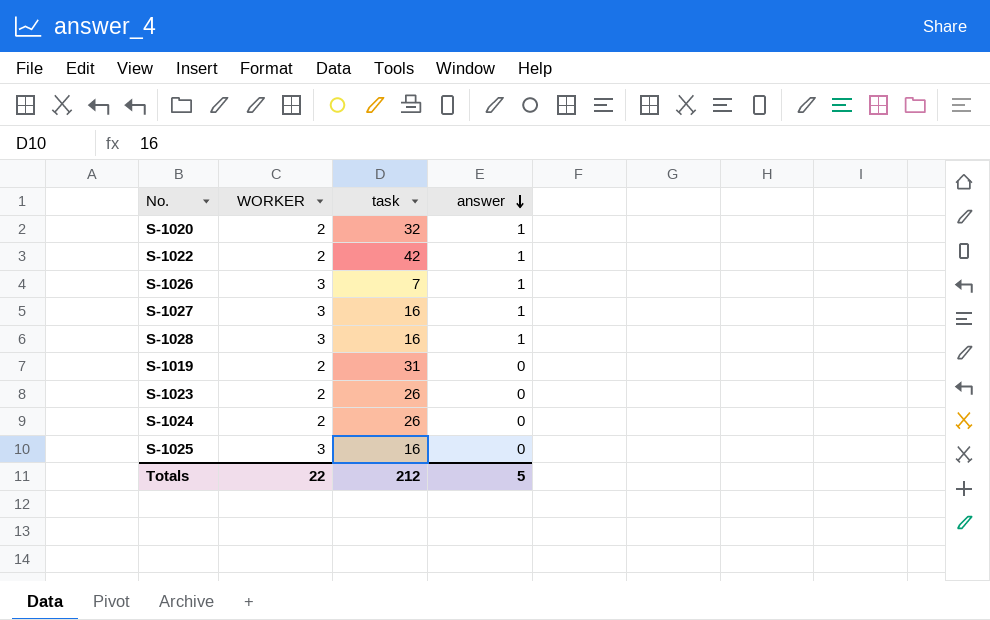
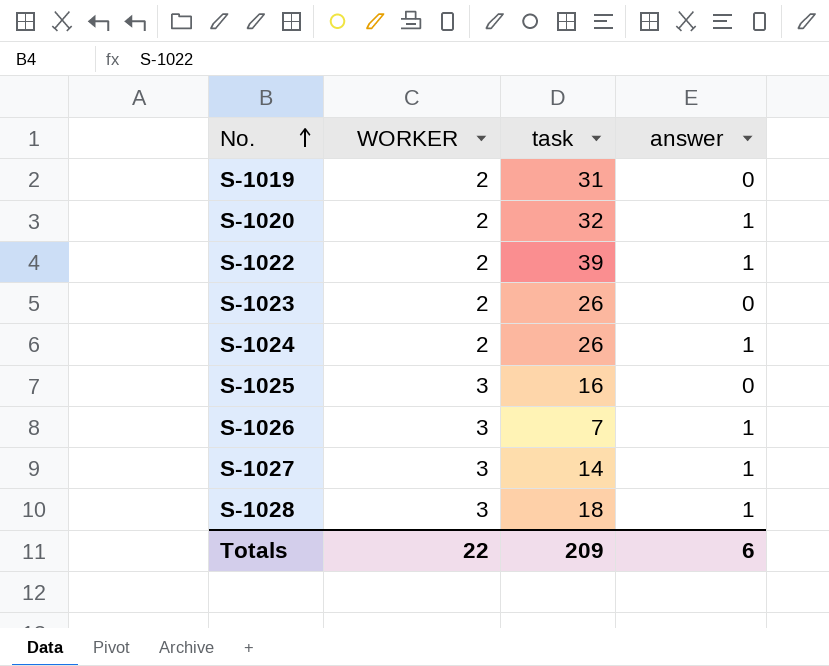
row order: answer descending -> No. ascending
S-1022 | task: 42 -> 39
S-1024 | answer: 0 -> 1
S-1027 | task: 16 -> 14
S-1028 | task: 16 -> 18
Totals | task: 212 -> 209
Totals | answer: 5 -> 6

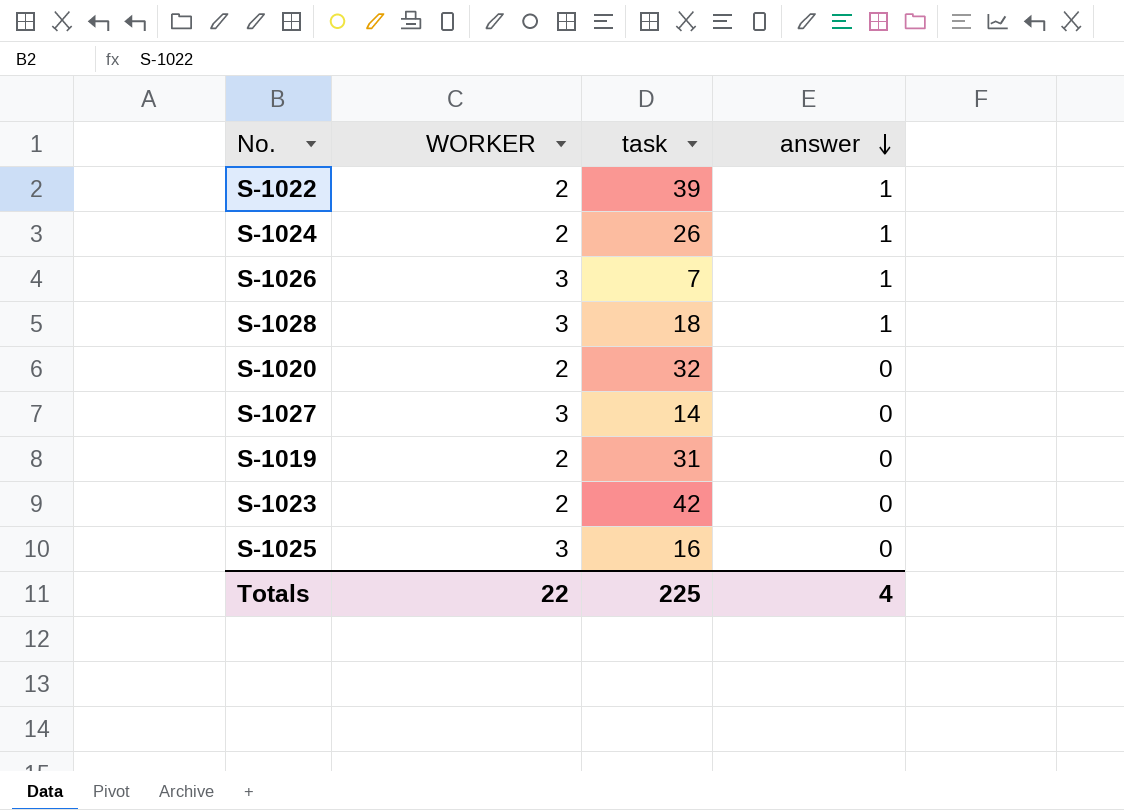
row order: No. ascending -> answer descending
S-1020 | answer: 1 -> 0
S-1027 | answer: 1 -> 0
S-1023 | task: 26 -> 42
Totals | task: 209 -> 225
Totals | answer: 6 -> 4

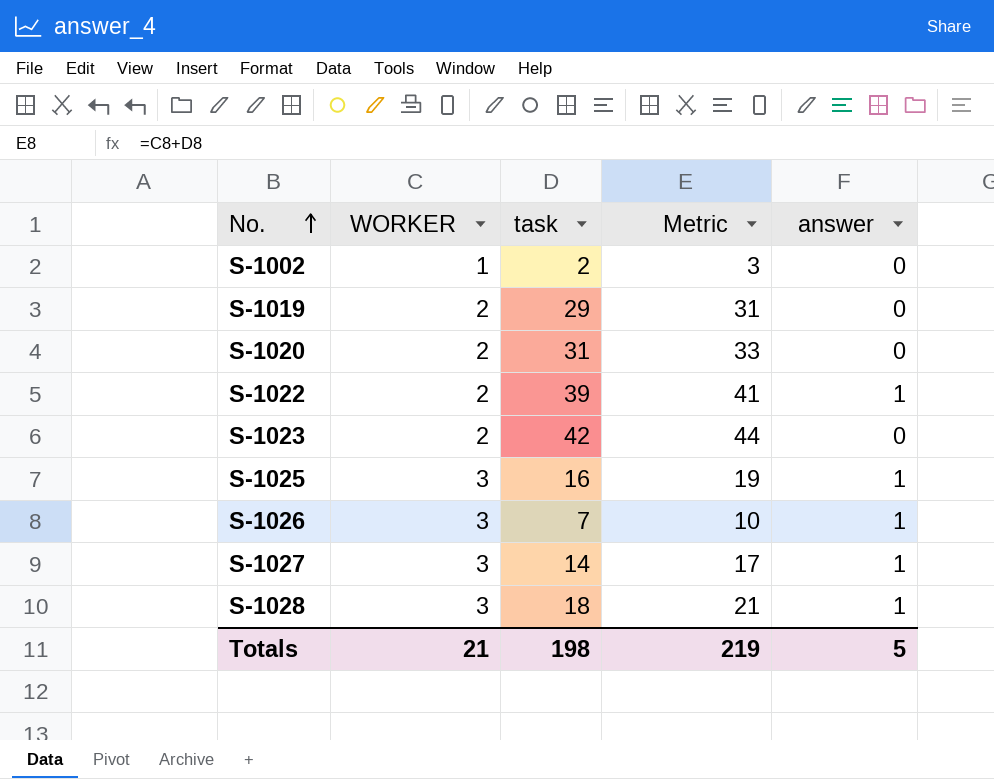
row order: answer descending -> No. ascending
column Metric | formula: none -> [WORKER] + [task]
row S-1024: 2 | 26 | 1 -> none
row S-1002: none -> 1 | 2 | 3 | 0
S-1019 | task: 31 -> 29
S-1020 | task: 32 -> 31
S-1025 | answer: 0 -> 1
S-1027 | answer: 0 -> 1
Totals | WORKER: 22 -> 21
Totals | task: 225 -> 198
Totals | answer: 4 -> 5

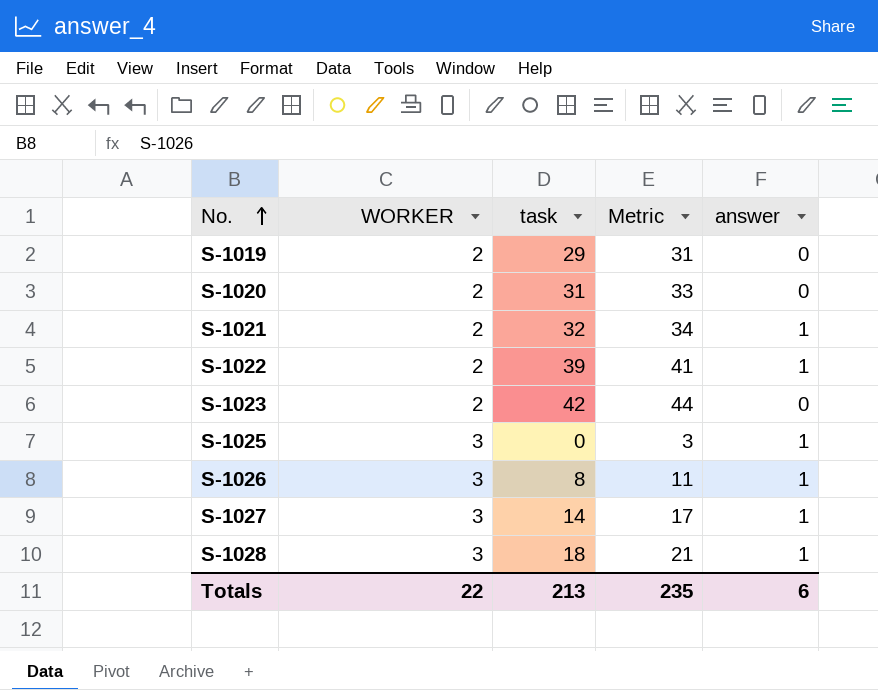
row S-1002: 1 | 2 | 3 | 0 -> none
row S-1021: none -> 2 | 32 | 34 | 1
S-1025 | task: 16 -> 0
S-1025 | Metric: 19 -> 3
S-1026 | task: 7 -> 8
S-1026 | Metric: 10 -> 11
Totals | WORKER: 21 -> 22
Totals | task: 198 -> 213
Totals | Metric: 219 -> 235
Totals | answer: 5 -> 6

